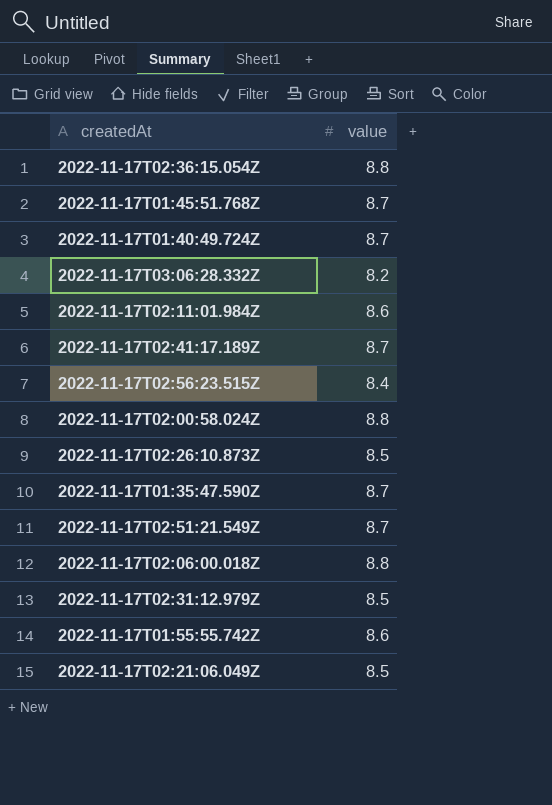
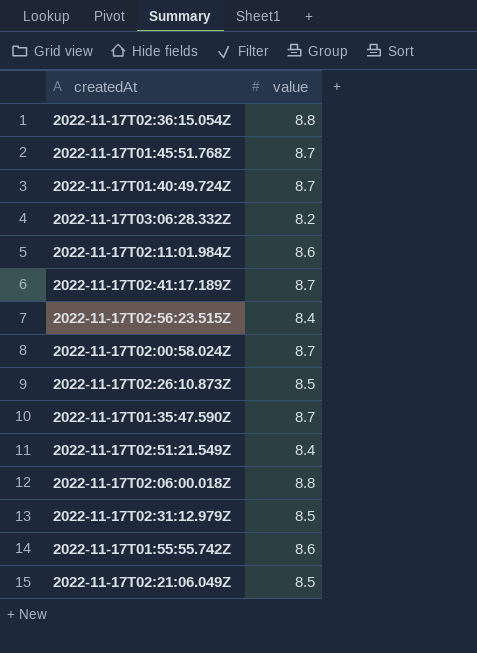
2022-11-17T02:00:58.024Z | value: 8.8 -> 8.7
2022-11-17T02:51:21.549Z | value: 8.7 -> 8.4

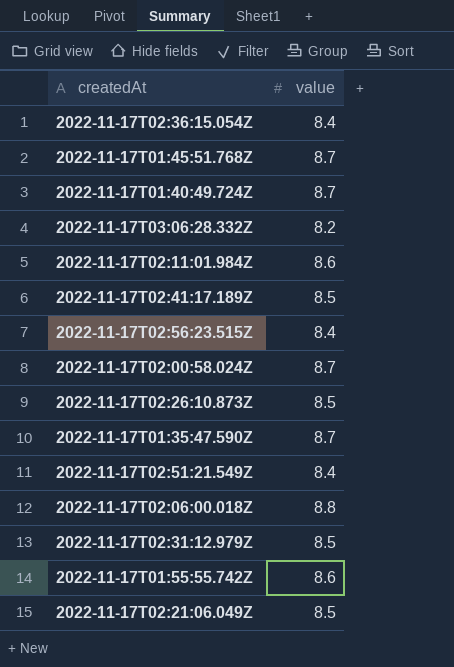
2022-11-17T02:36:15.054Z | value: 8.8 -> 8.4
2022-11-17T02:41:17.189Z | value: 8.7 -> 8.5

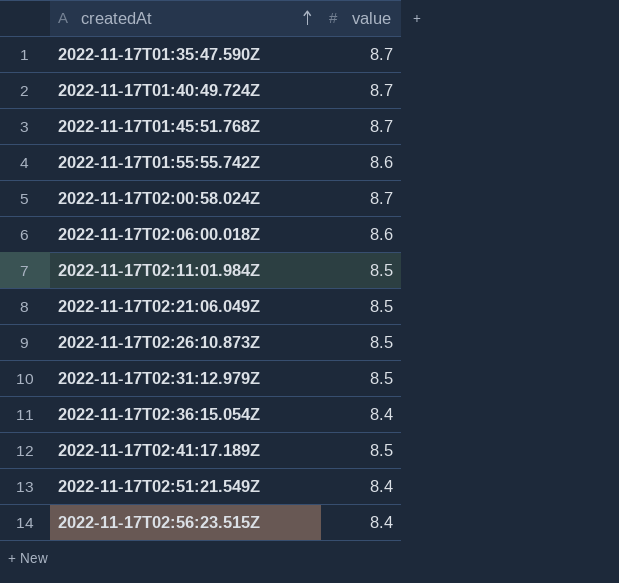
row order: none -> createdAt ascending
row 2022-11-17T03:06:28.332Z: 8.2 -> none
2022-11-17T02:06:00.018Z | value: 8.8 -> 8.6
2022-11-17T02:11:01.984Z | value: 8.6 -> 8.5

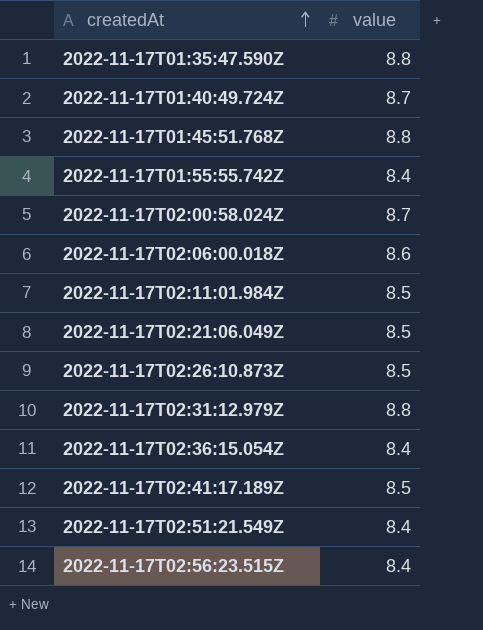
2022-11-17T01:35:47.590Z | value: 8.7 -> 8.8
2022-11-17T01:45:51.768Z | value: 8.7 -> 8.8
2022-11-17T01:55:55.742Z | value: 8.6 -> 8.4
2022-11-17T02:31:12.979Z | value: 8.5 -> 8.8

